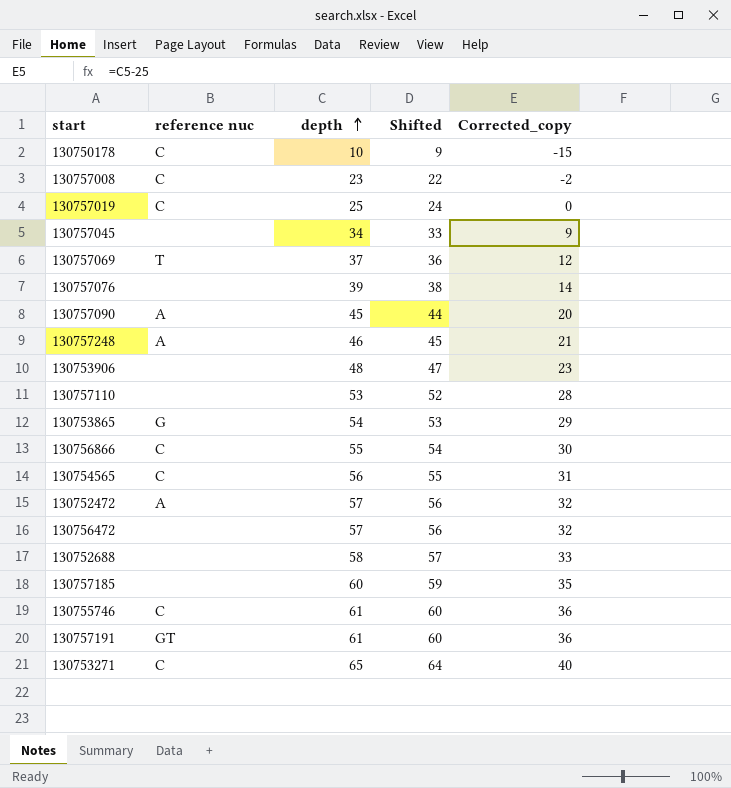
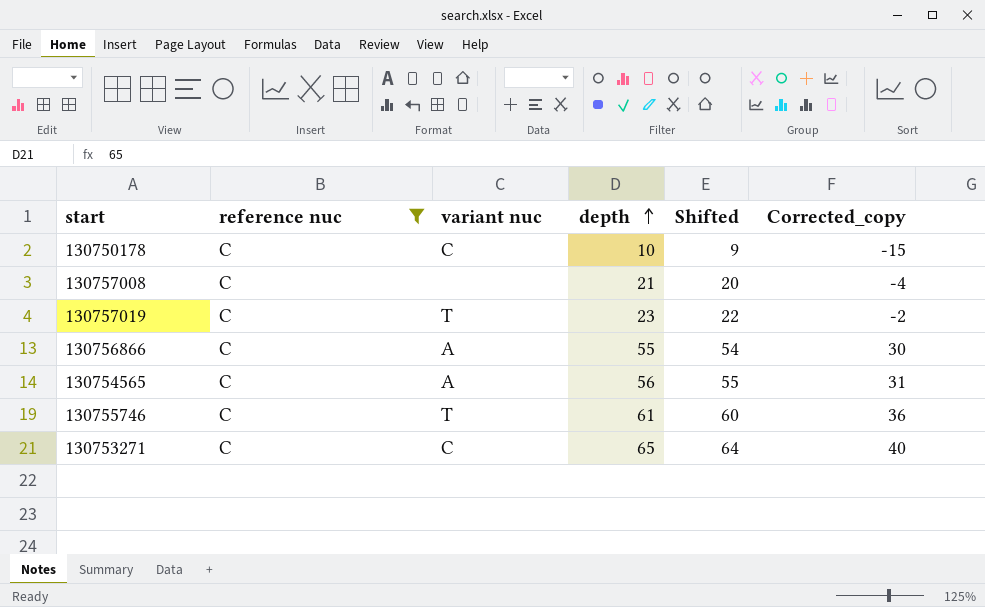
filter: none -> reference nuc = C
column variant nuc | position: none -> 3
130757008 | depth: 23 -> 21
130757008 | Shifted: 22 -> 20
130757008 | Corrected_copy: -2 -> -4
130757019 | depth: 25 -> 23
130757019 | Shifted: 24 -> 22
130757019 | Corrected_copy: 0 -> -2

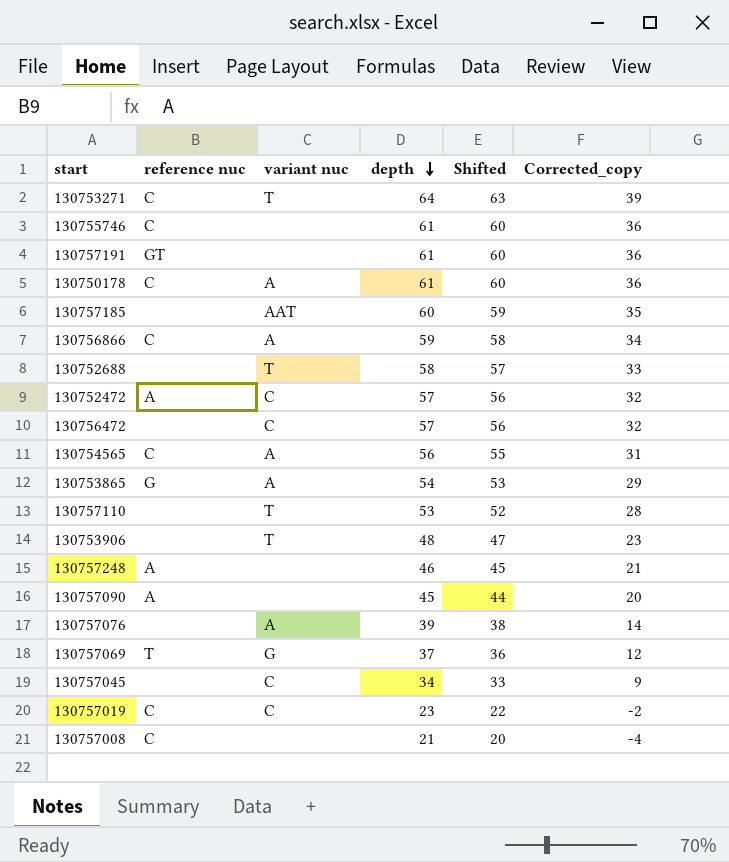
filter: reference nuc = C -> none
row order: depth ascending -> depth descending
130753271 | variant nuc: C -> T
130753271 | depth: 65 -> 64
130753271 | Shifted: 64 -> 63
130753271 | Corrected_copy: 40 -> 39
130755746 | variant nuc: T -> none
130750178 | variant nuc: C -> A
130750178 | depth: 10 -> 61
130750178 | Shifted: 9 -> 60
130750178 | Corrected_copy: -15 -> 36
130756866 | depth: 55 -> 59
130756866 | Shifted: 54 -> 58
130756866 | Corrected_copy: 30 -> 34
130757019 | variant nuc: T -> C

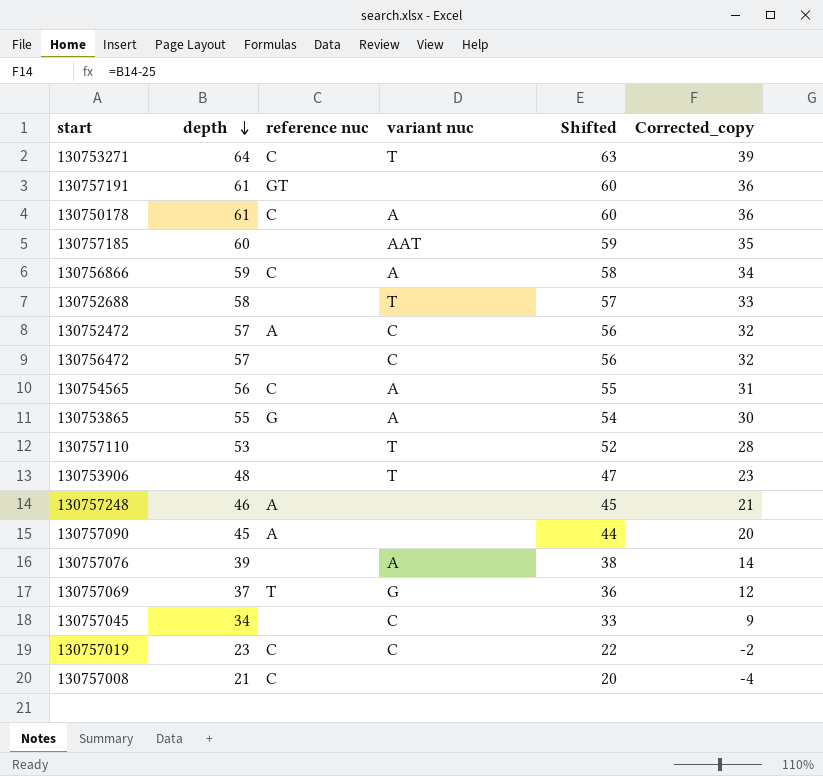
column depth | position: 4 -> 2
row 130755746: C | none | 61 | 60 | 36 -> none
130753865 | depth: 54 -> 55
130753865 | Shifted: 53 -> 54
130753865 | Corrected_copy: 29 -> 30

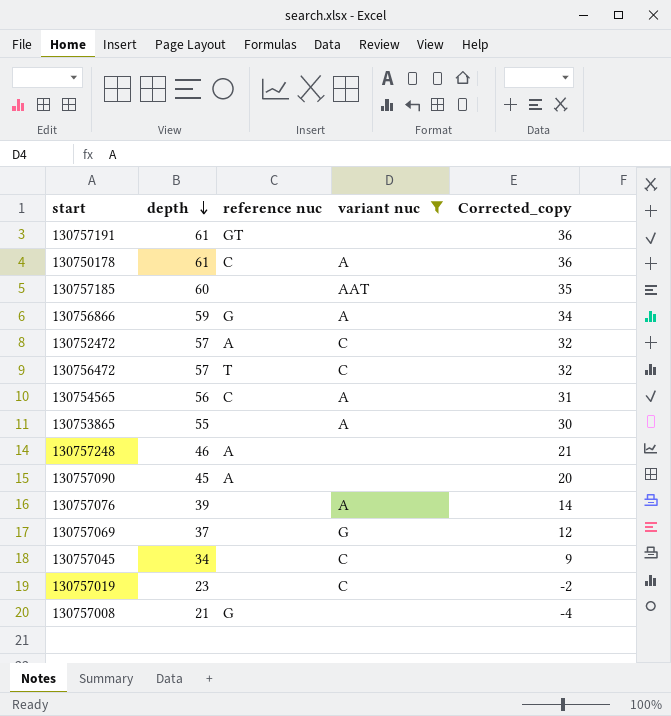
filter: none -> variant nuc != T
column Shifted | formula: [depth] - 1 -> none
130756866 | reference nuc: C -> G
130756472 | reference nuc: none -> T
130753865 | reference nuc: G -> none
130757069 | reference nuc: T -> none
130757019 | reference nuc: C -> none
130757008 | reference nuc: C -> G

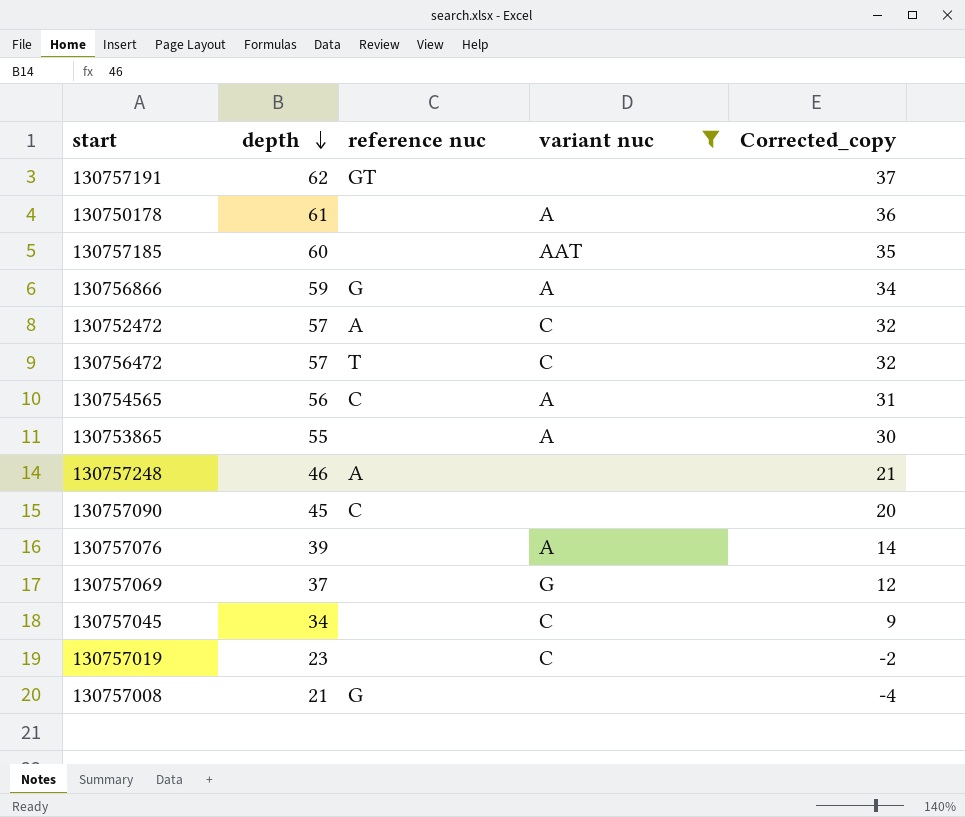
130757191 | depth: 61 -> 62
130757191 | Corrected_copy: 36 -> 37
130750178 | reference nuc: C -> none
130757090 | reference nuc: A -> C

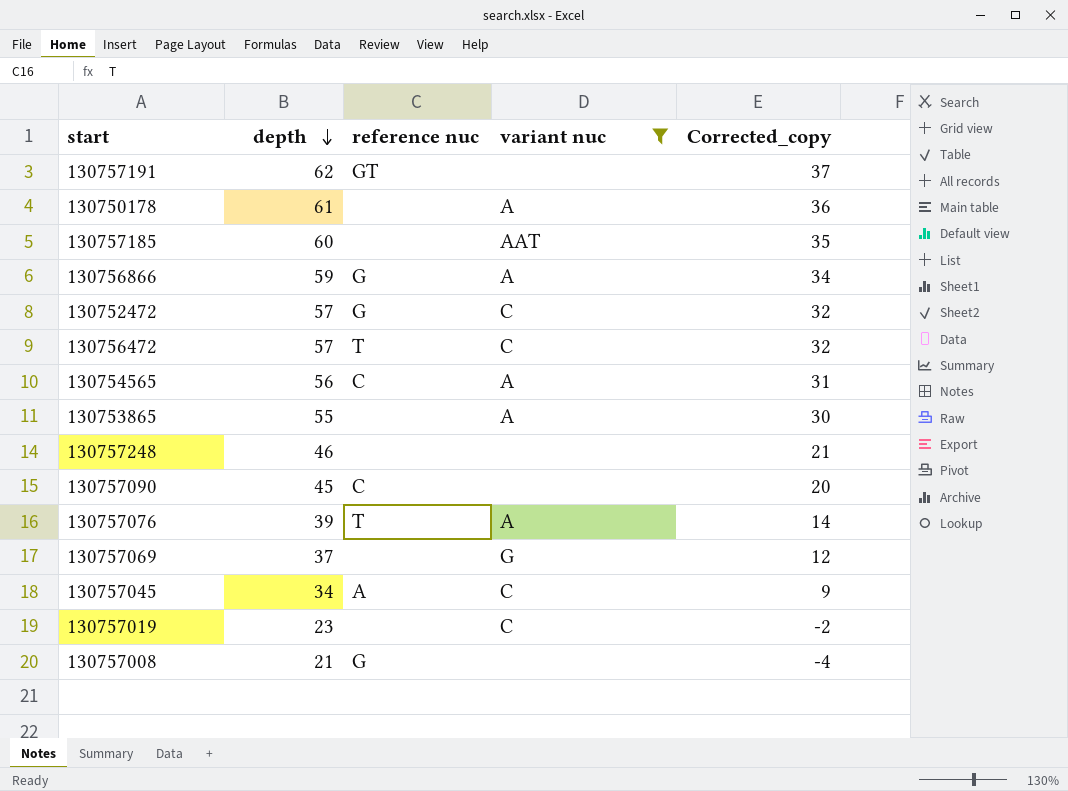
130752472 | reference nuc: A -> G
130757248 | reference nuc: A -> none
130757076 | reference nuc: none -> T
130757045 | reference nuc: none -> A

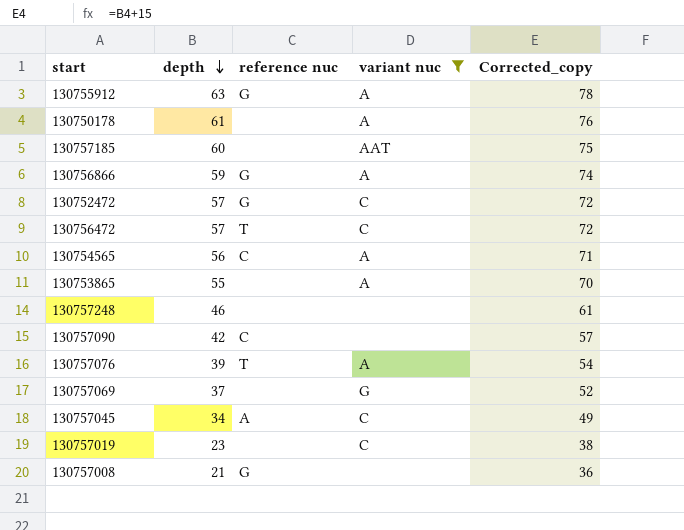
column Corrected_copy | formula: [depth] - 25 -> [depth] + 15
row 130757191: 62 | GT | none | 37 -> none
row 130755912: none -> 63 | G | A | 78
130757090 | depth: 45 -> 42

